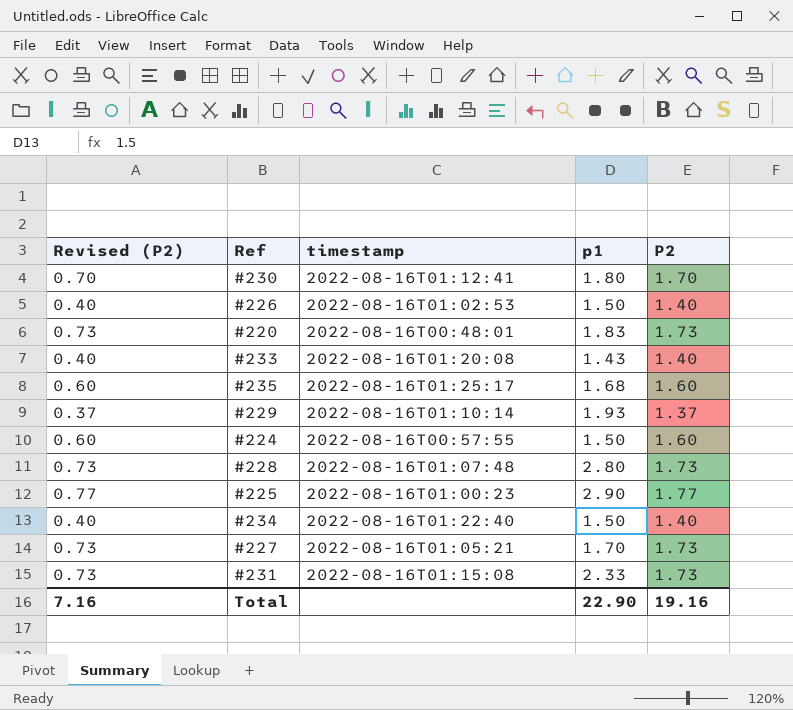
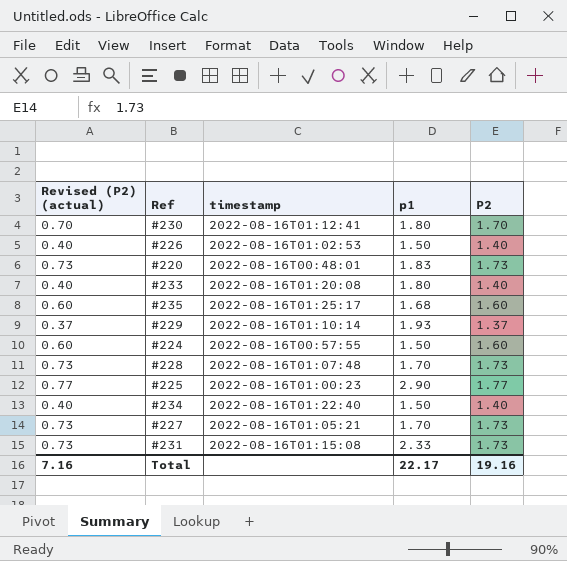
column name: Revised (P2) -> Revised (P2) (actual)
#233 | p1: 1.43 -> 1.80
#228 | p1: 2.80 -> 1.70
Total | p1: 22.90 -> 22.17

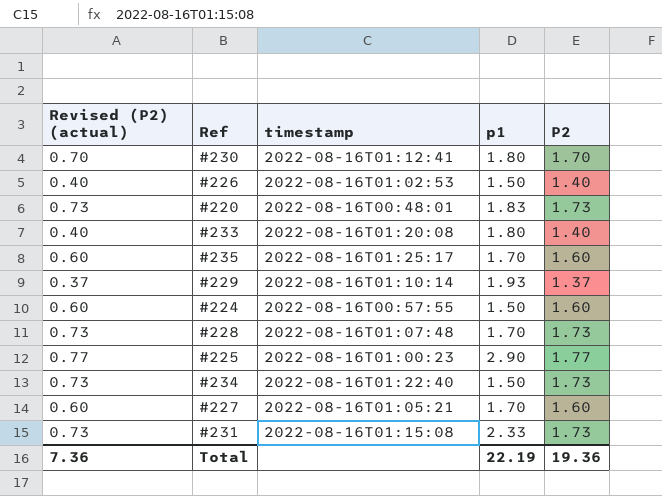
#235 | p1: 1.68 -> 1.70
#234 | Revised (P2) (actual): 0.40 -> 0.73
#234 | P2: 1.40 -> 1.73
#227 | Revised (P2) (actual): 0.73 -> 0.60
#227 | P2: 1.73 -> 1.60
Total | Revised (P2) (actual): 7.16 -> 7.36
Total | p1: 22.17 -> 22.19
Total | P2: 19.16 -> 19.36

